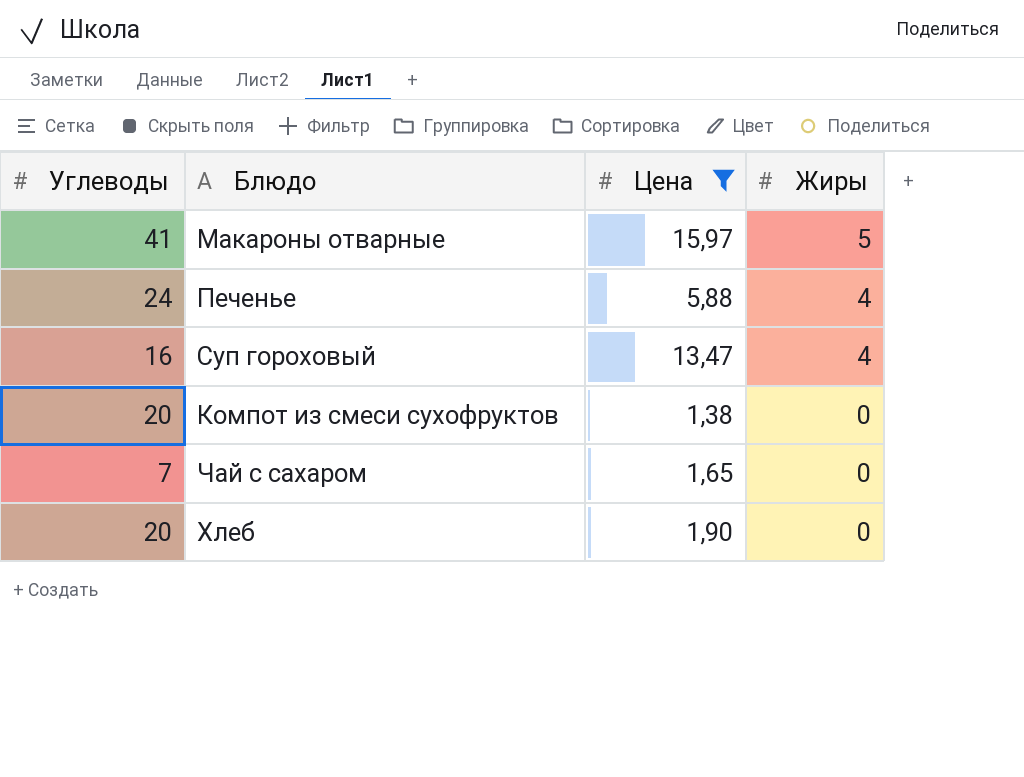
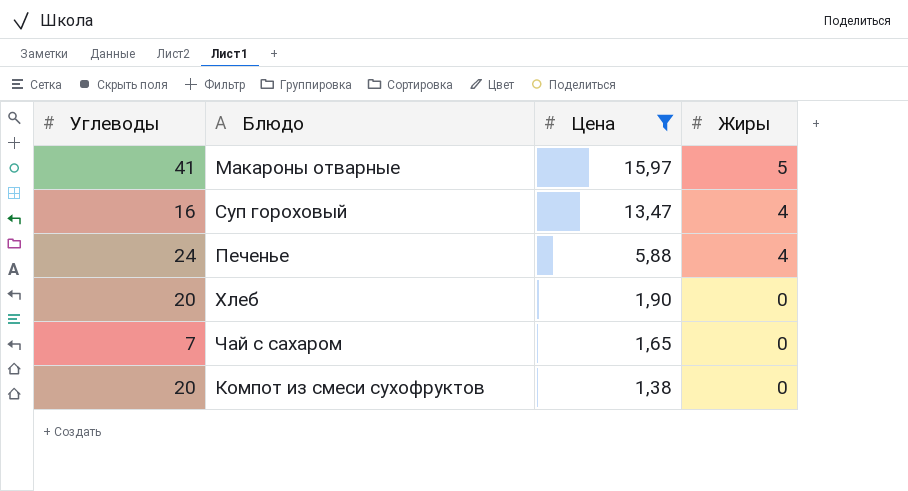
row order: Жиры descending -> Цена descending

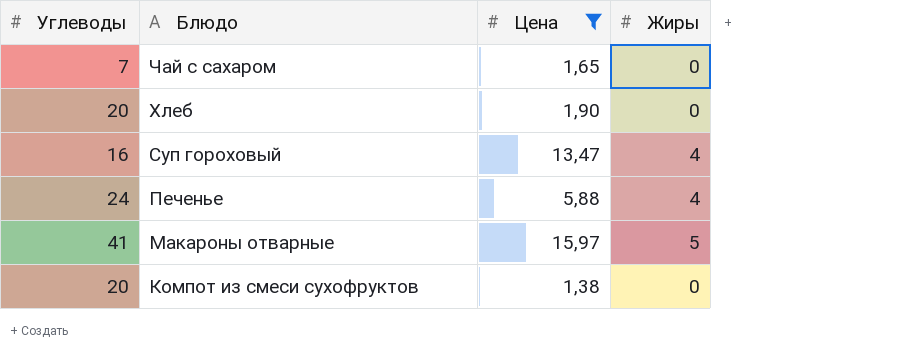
row order: Цена descending -> Блюдо descending

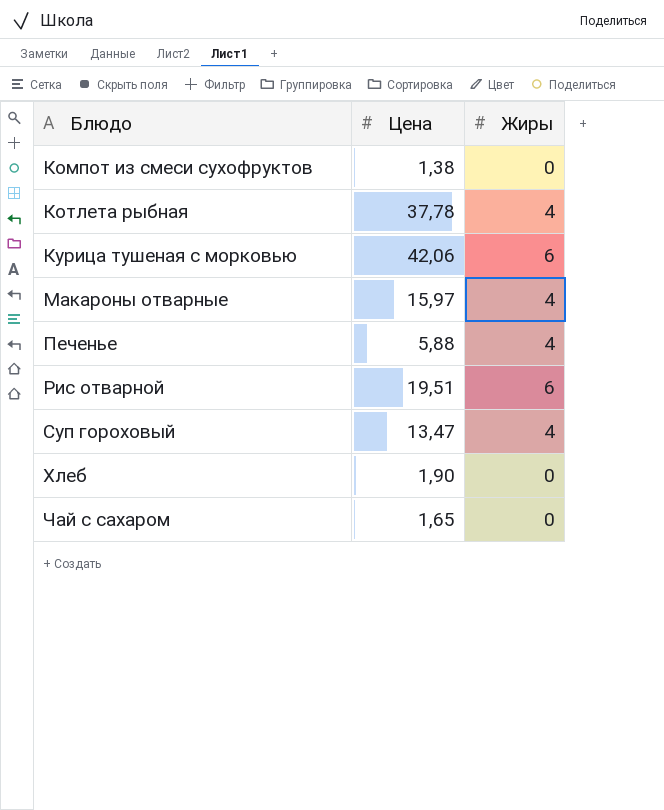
filter: Цена <= 15,97 -> none
row order: Блюдо descending -> Блюдо ascending
column Углеводы | position: 1 -> none
Макароны отварные | Жиры: 5 -> 4

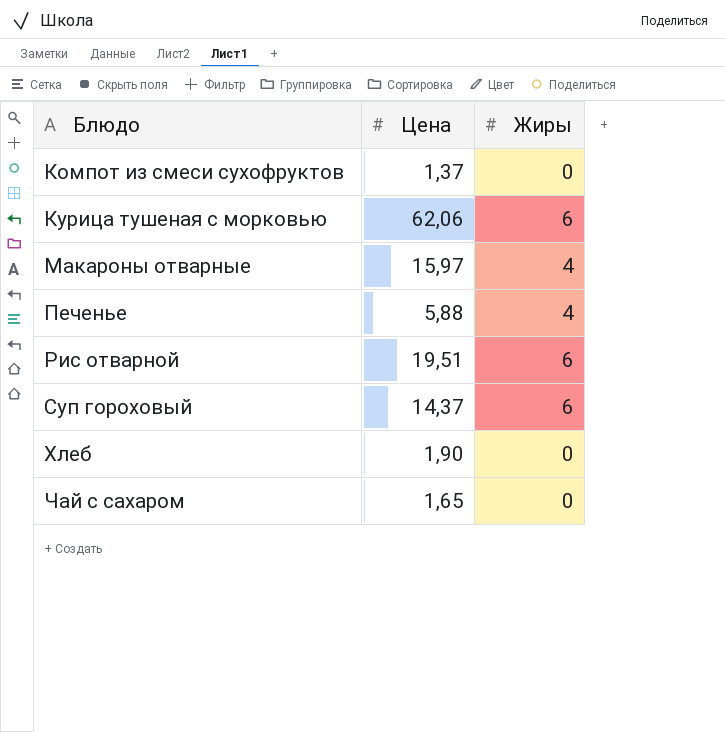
row Котлета рыбная: 37,78 | 4 -> none
Компот из смеси сухофруктов | Цена: 1,38 -> 1,37
Курица тушеная с морковью | Цена: 42,06 -> 62,06
Суп гороховый | Цена: 13,47 -> 14,37
Суп гороховый | Жиры: 4 -> 6

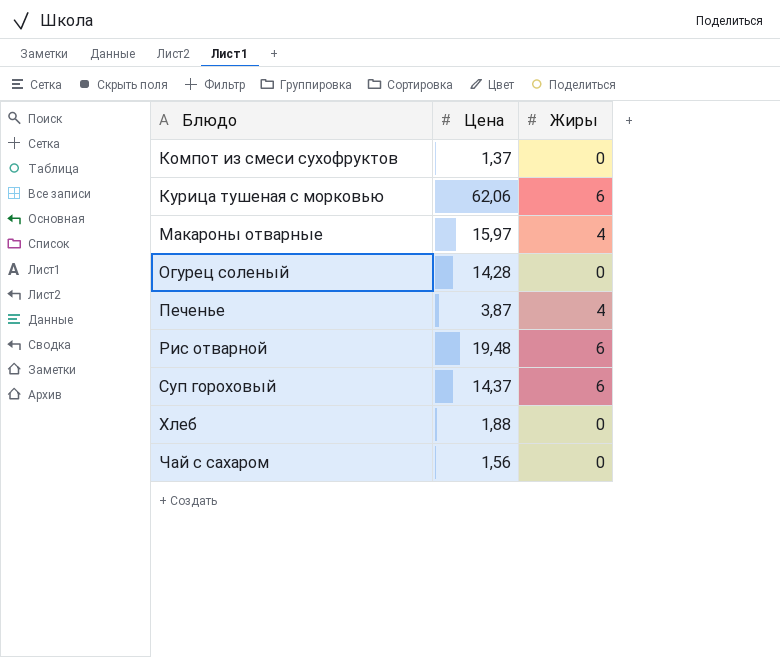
row Огурец соленый: none -> 14,28 | 0
Печенье | Цена: 5,88 -> 3,87
Рис отварной | Цена: 19,51 -> 19,48
Хлеб | Цена: 1,90 -> 1,88
Чай с сахаром | Цена: 1,65 -> 1,56

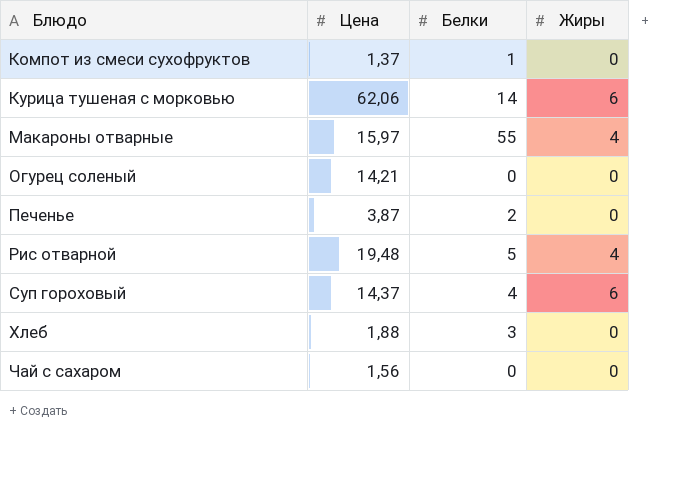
column Белки | position: none -> 3
Огурец соленый | Цена: 14,28 -> 14,21
Печенье | Жиры: 4 -> 0
Рис отварной | Жиры: 6 -> 4

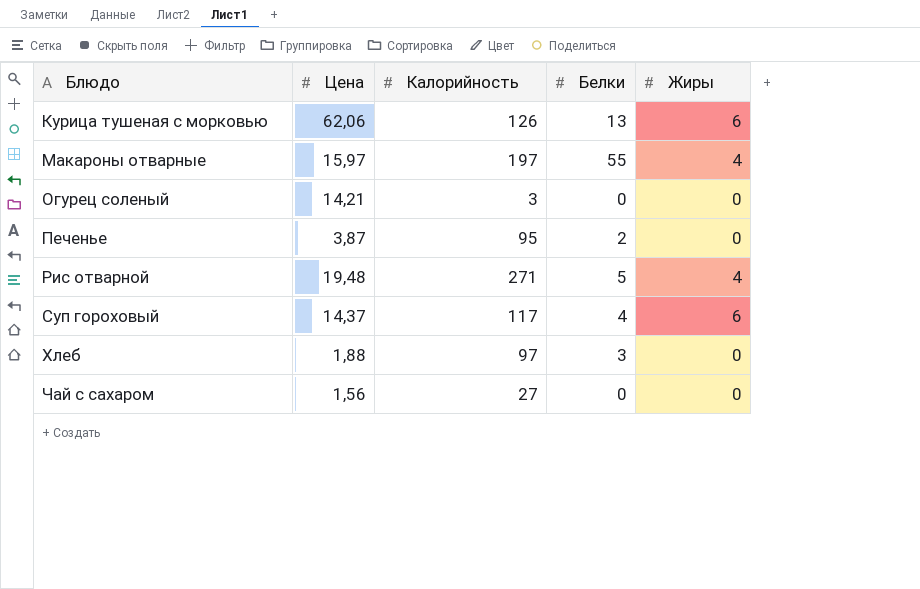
column Калорийность | position: none -> 3
row Компот из смеси сухофруктов: 1,37 | 1 | 0 -> none
Курица тушеная с морковью | Белки: 14 -> 13

